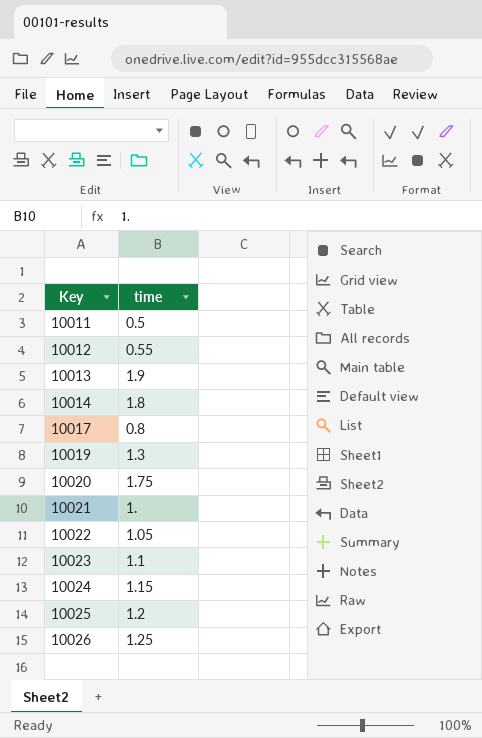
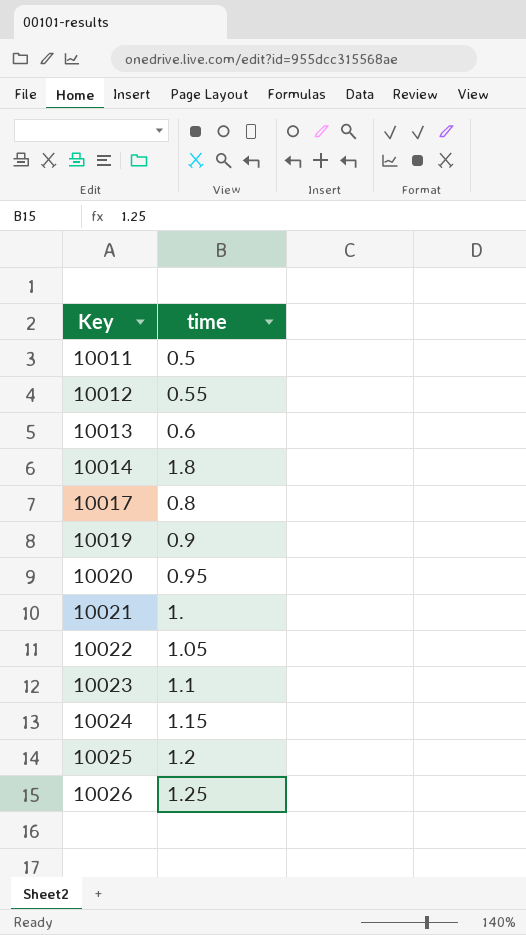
10013 | time: 1.9 -> 0.6
10019 | time: 1.3 -> 0.9
10020 | time: 1.75 -> 0.95

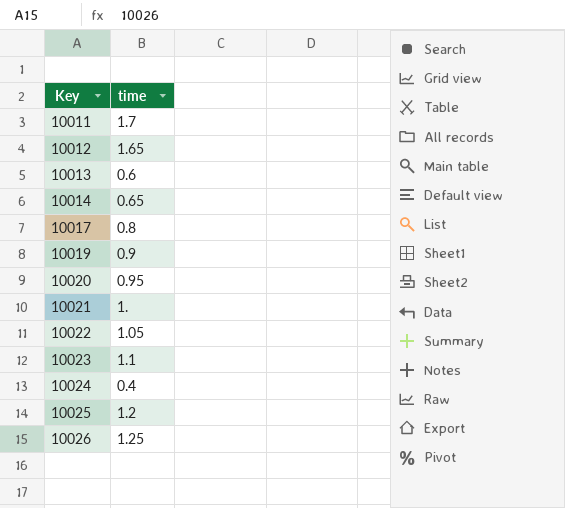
10011 | time: 0.5 -> 1.7
10012 | time: 0.55 -> 1.65
10014 | time: 1.8 -> 0.65
10024 | time: 1.15 -> 0.4

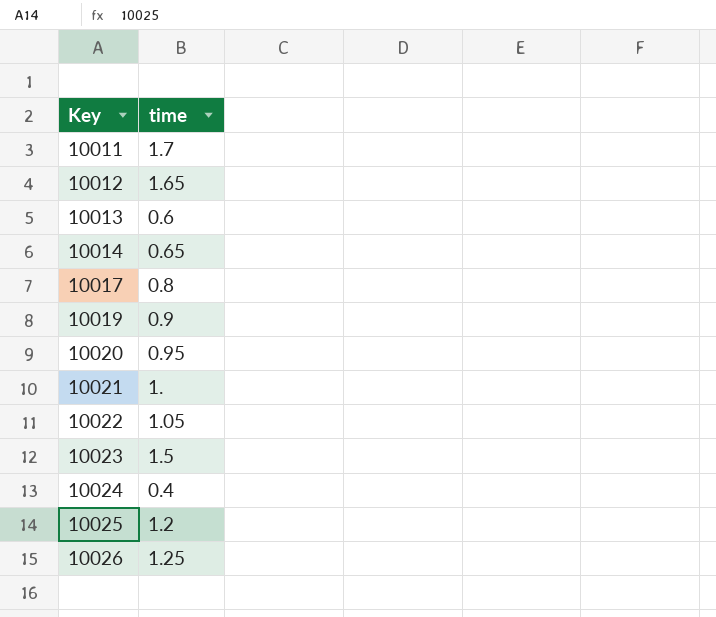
10023 | time: 1.1 -> 1.5

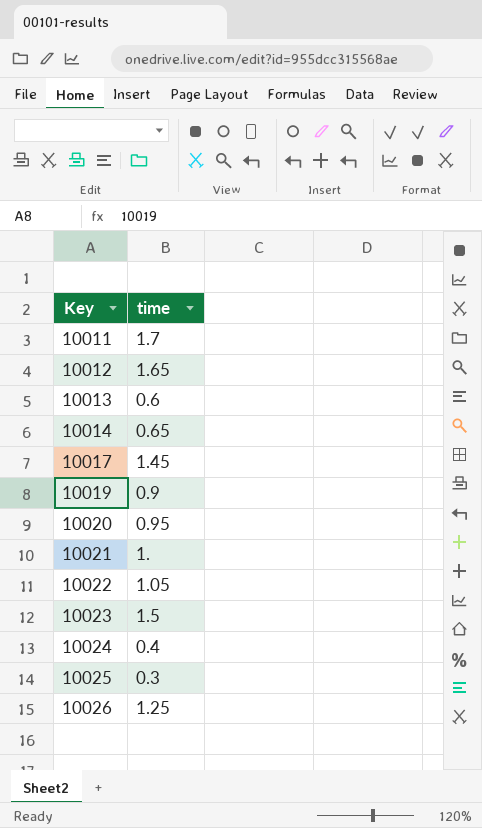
10017 | time: 0.8 -> 1.45
10025 | time: 1.2 -> 0.3

